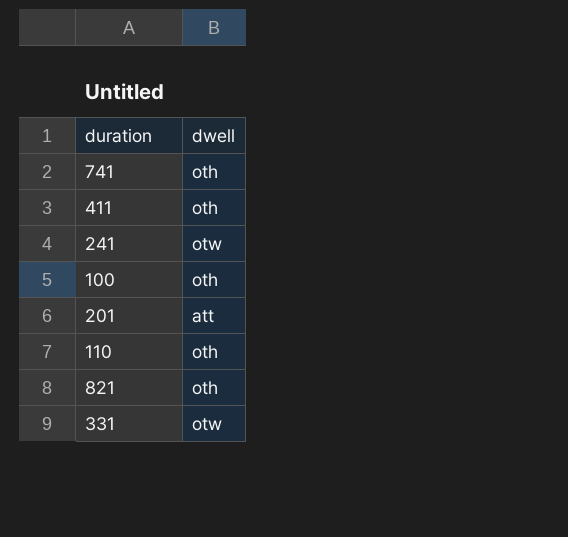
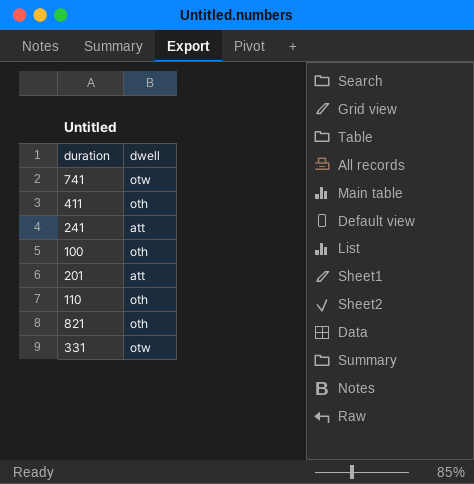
741 | dwell: oth -> otw
241 | dwell: otw -> att

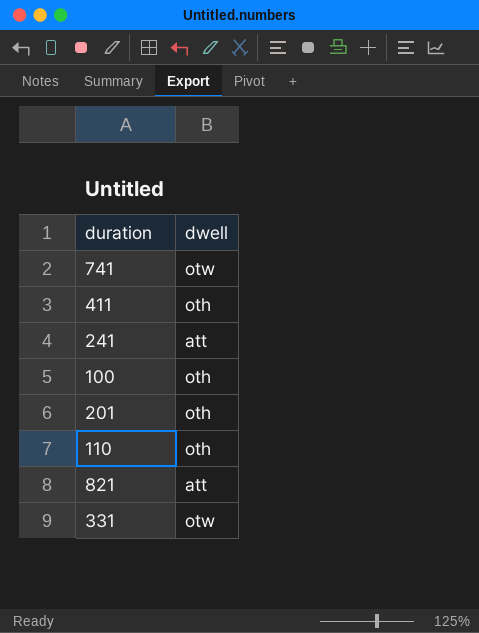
201 | dwell: att -> oth
821 | dwell: oth -> att

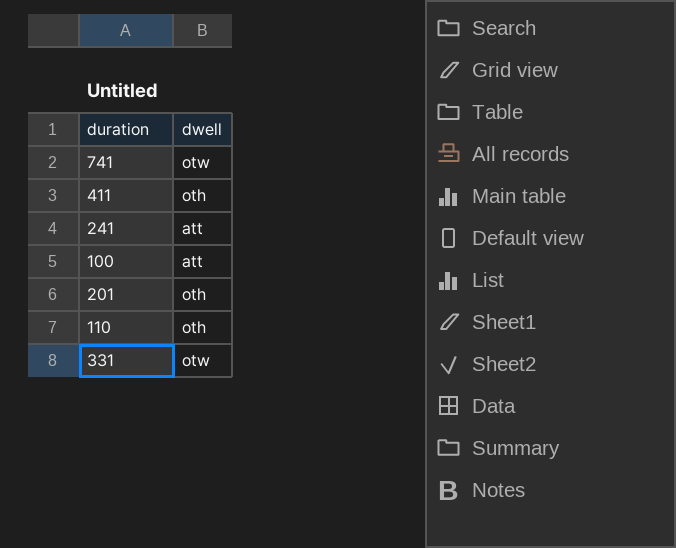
row 821: att -> none
100 | dwell: oth -> att

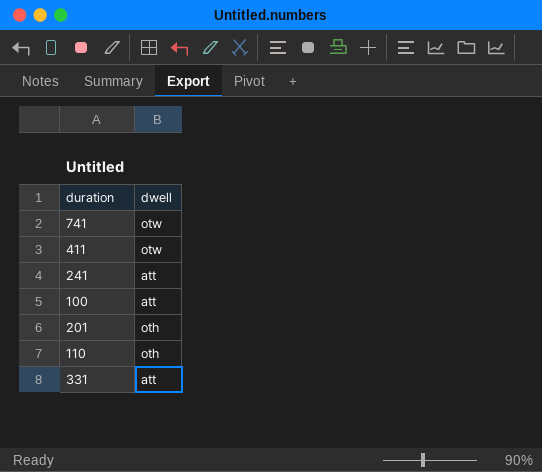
411 | dwell: oth -> otw
331 | dwell: otw -> att

